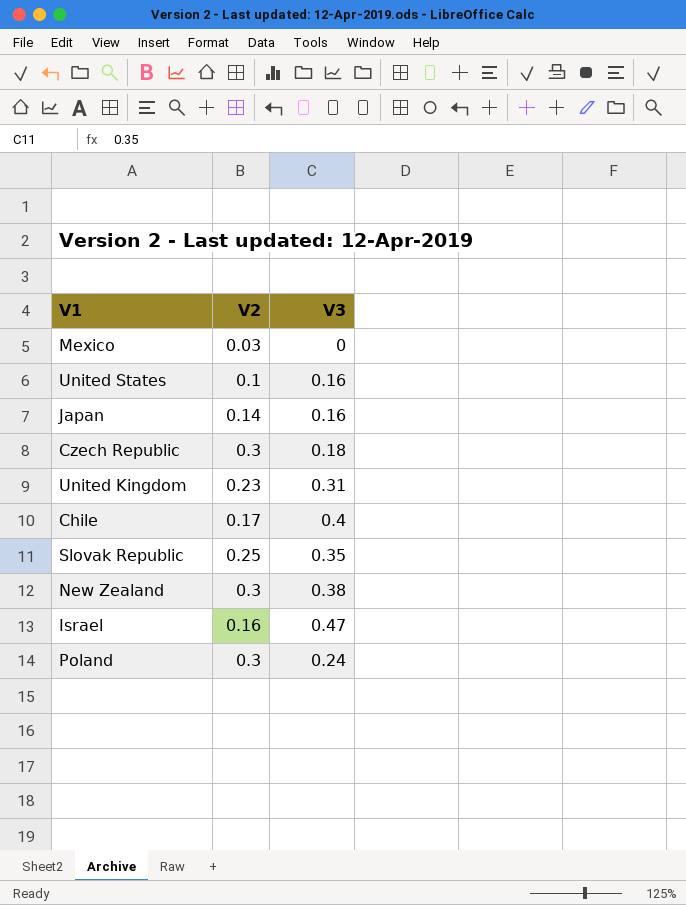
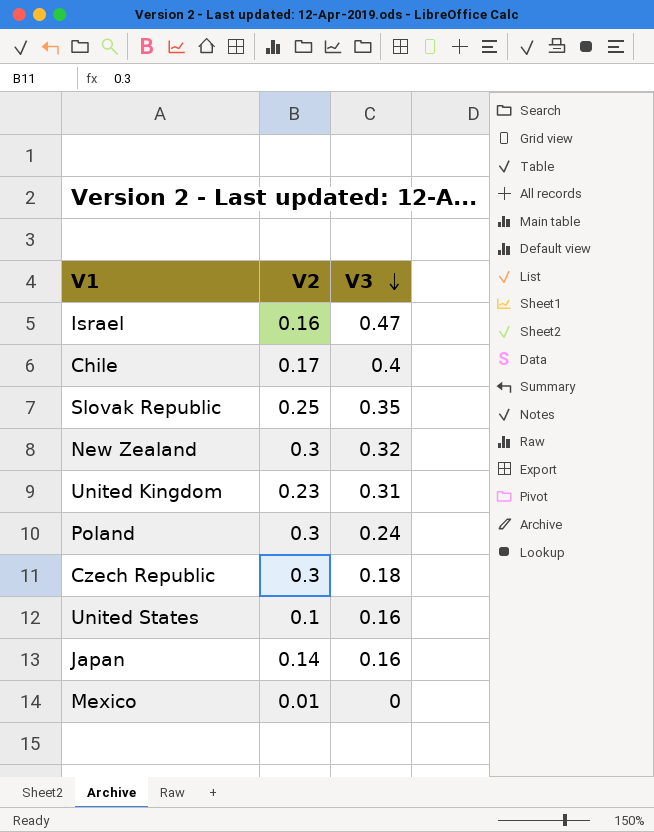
row order: none -> V3 descending
New Zealand | V3: 0.38 -> 0.32
Mexico | V2: 0.03 -> 0.01

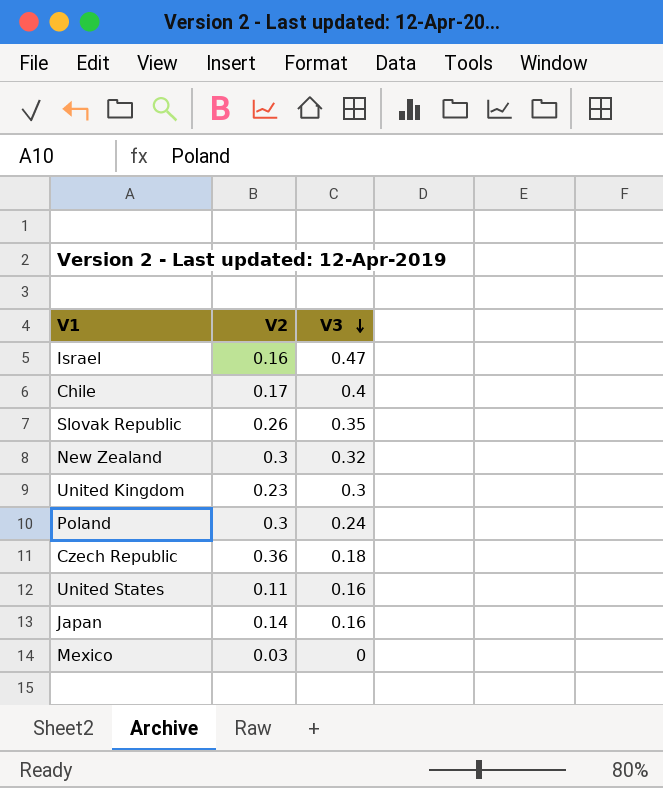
Slovak Republic | V2: 0.25 -> 0.26
United Kingdom | V3: 0.31 -> 0.3
Czech Republic | V2: 0.3 -> 0.36
United States | V2: 0.1 -> 0.11
Mexico | V2: 0.01 -> 0.03

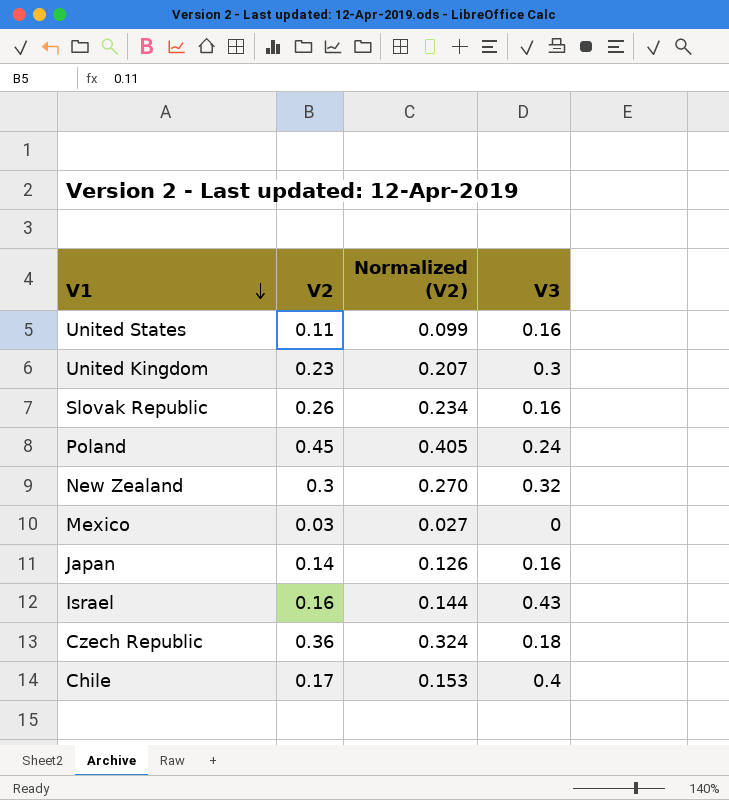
row order: V3 descending -> V1 descending
column Normalized (V2) | formula: none -> [V2] * 0.9
Slovak Republic | V3: 0.35 -> 0.16
Poland | V2: 0.3 -> 0.45
Israel | V3: 0.47 -> 0.43

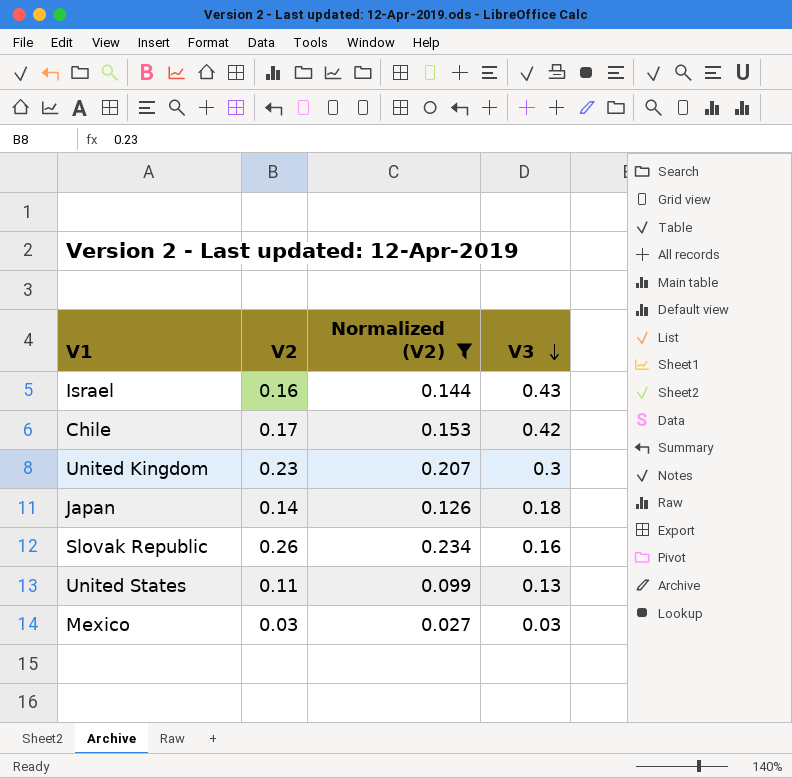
filter: none -> Normalized (V2) <= 0.234
row order: V1 descending -> V3 descending
Chile | V3: 0.4 -> 0.42
Japan | V3: 0.16 -> 0.18
United States | V3: 0.16 -> 0.13
Mexico | V3: 0 -> 0.03

